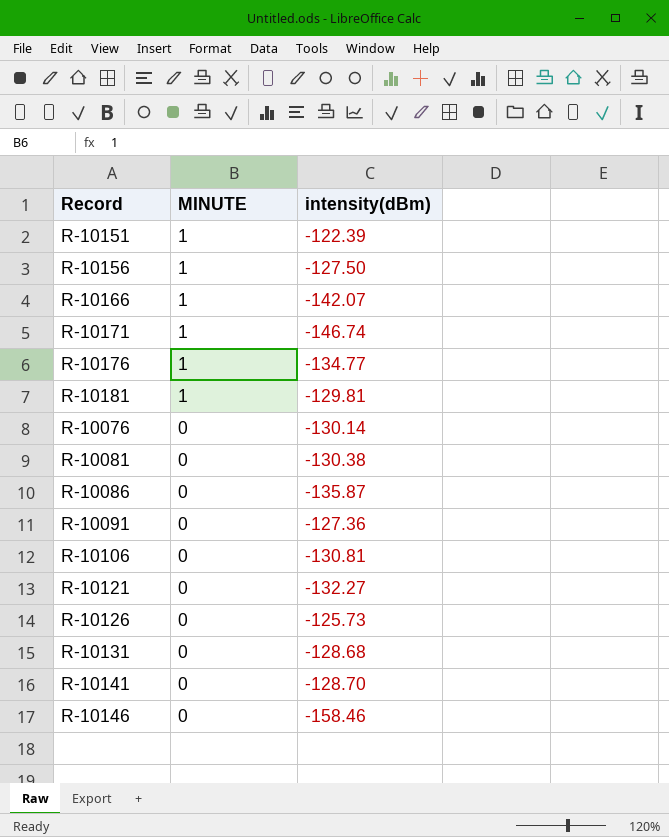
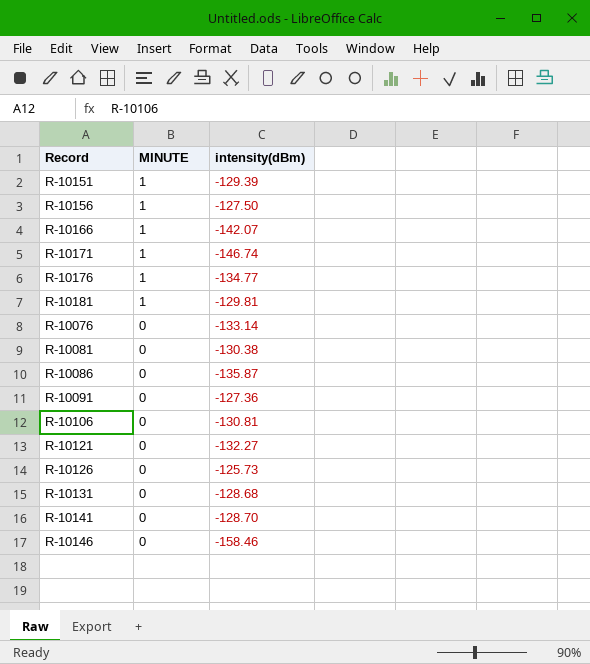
R-10151 | intensity(dBm): -122.39 -> -129.39
R-10076 | intensity(dBm): -130.14 -> -133.14

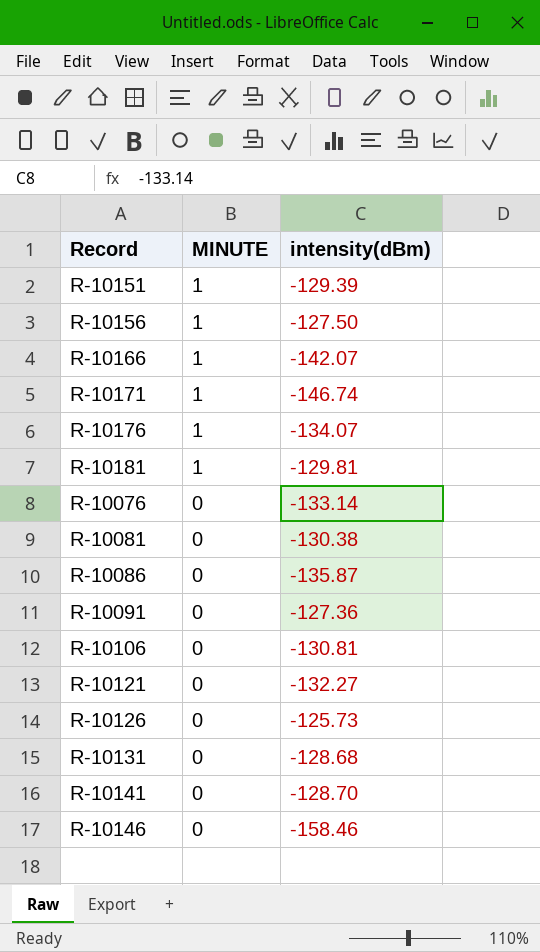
R-10176 | intensity(dBm): -134.77 -> -134.07

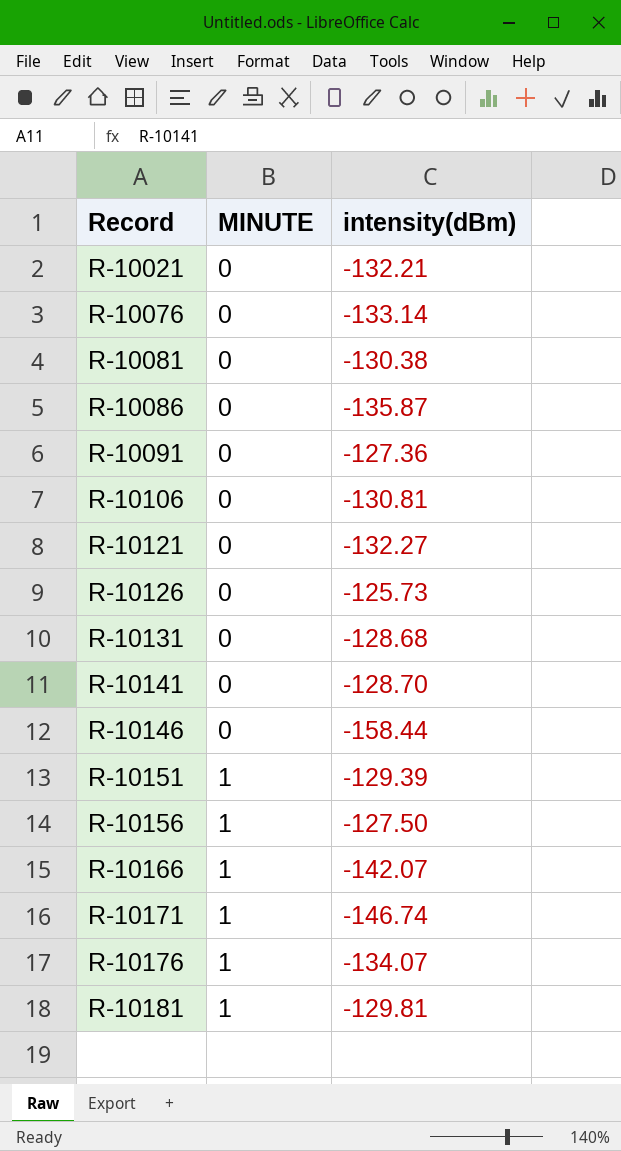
row order: MINUTE descending -> Record ascending
row R-10021: none -> 0 | -132.21
R-10146 | intensity(dBm): -158.46 -> -158.44

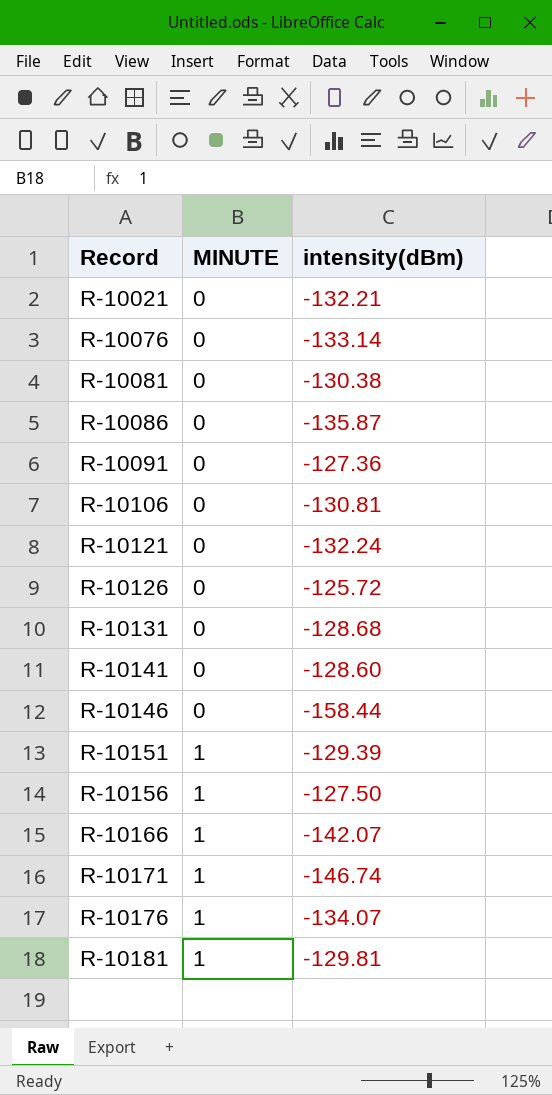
R-10121 | intensity(dBm): -132.27 -> -132.24
R-10126 | intensity(dBm): -125.73 -> -125.72
R-10141 | intensity(dBm): -128.70 -> -128.60

